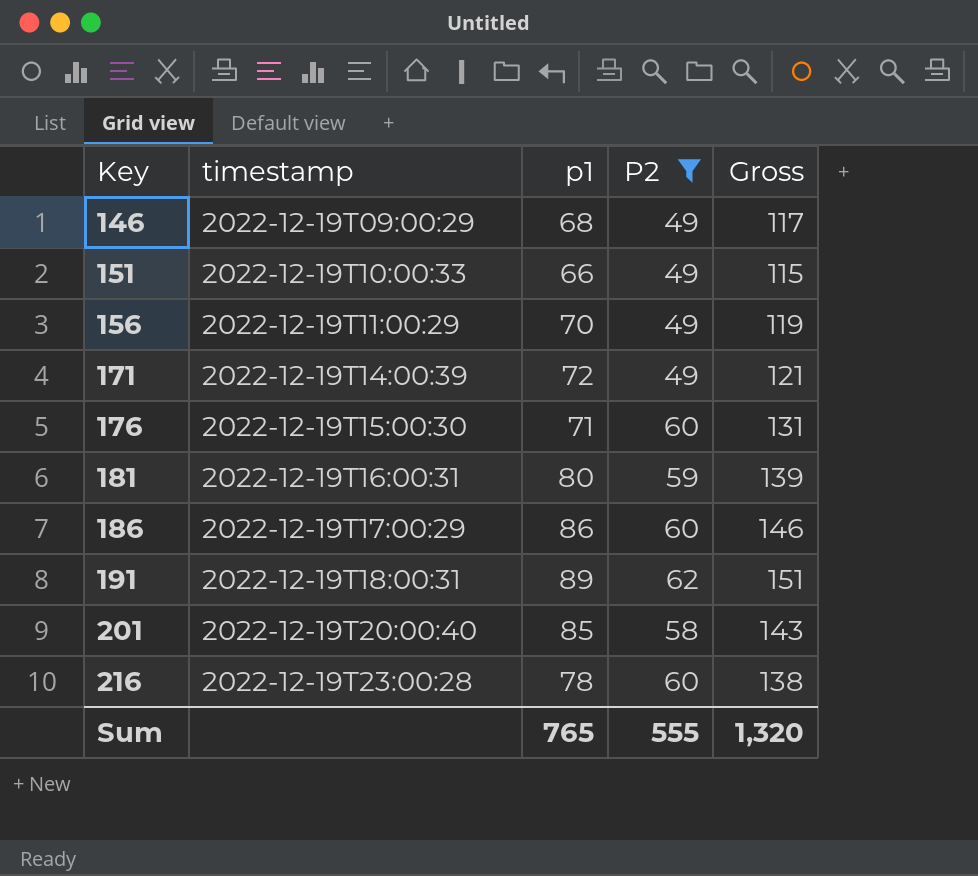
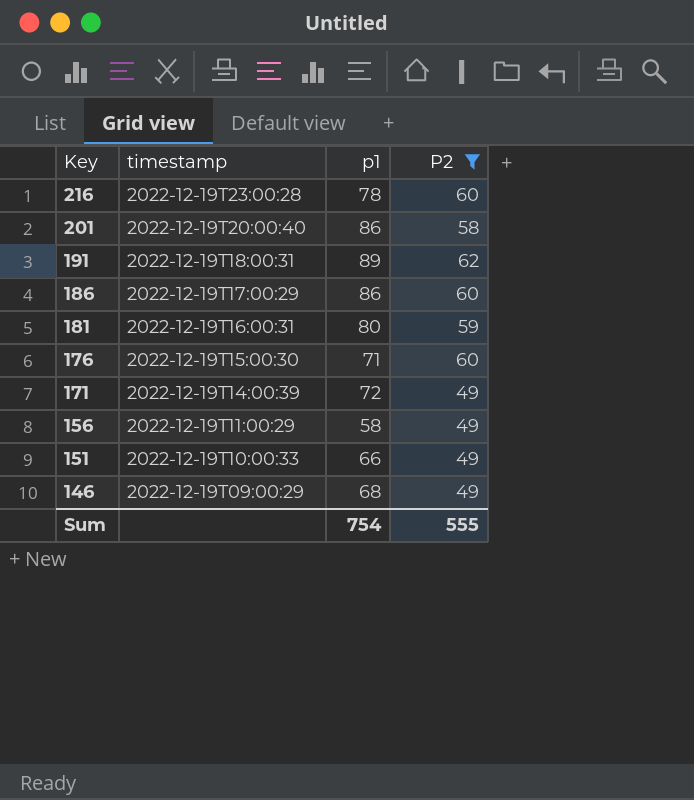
row order: Key ascending -> Key descending
column Gross | formula: [p1] + [P2] -> none
201 | p1: 85 -> 86
156 | p1: 70 -> 58
Sum | p1: 765 -> 754

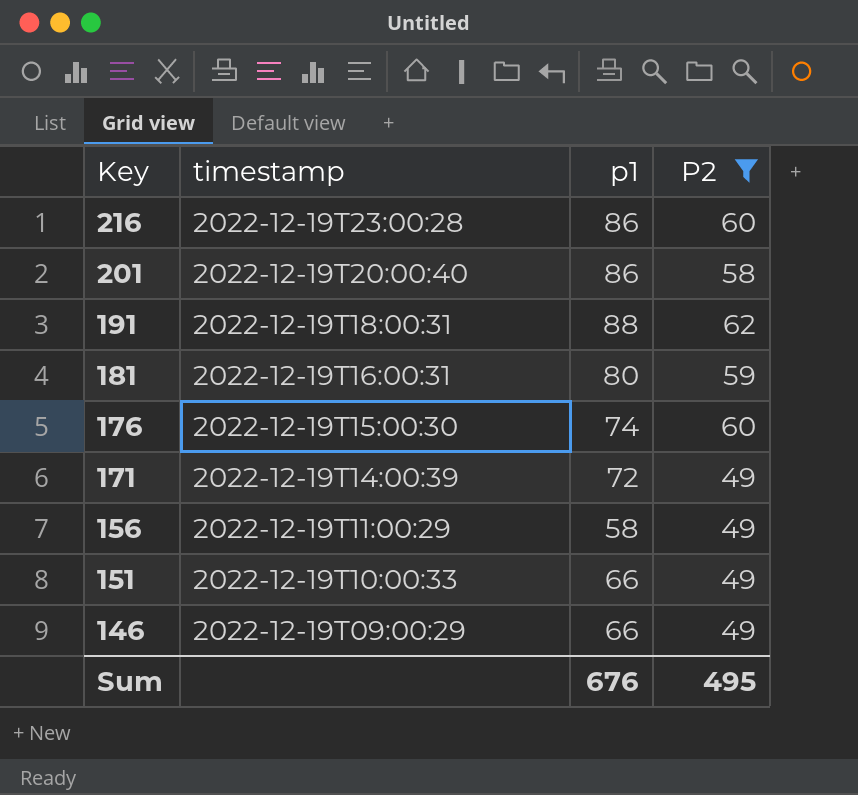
row 186: 2022-12-19T17:00:29 | 86 | 60 -> none
216 | p1: 78 -> 86
191 | p1: 89 -> 88
176 | p1: 71 -> 74
146 | p1: 68 -> 66
Sum | p1: 754 -> 676
Sum | P2: 555 -> 495

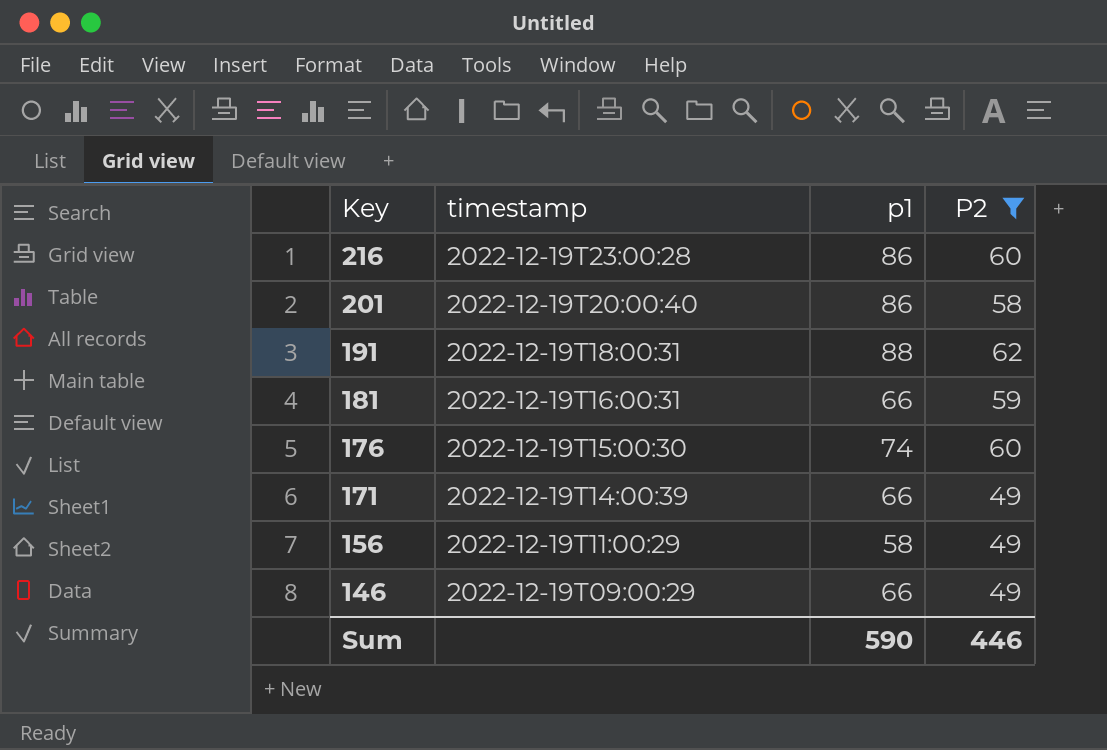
row 151: 2022-12-19T10:00:33 | 66 | 49 -> none
181 | p1: 80 -> 66
171 | p1: 72 -> 66
Sum | p1: 676 -> 590
Sum | P2: 495 -> 446

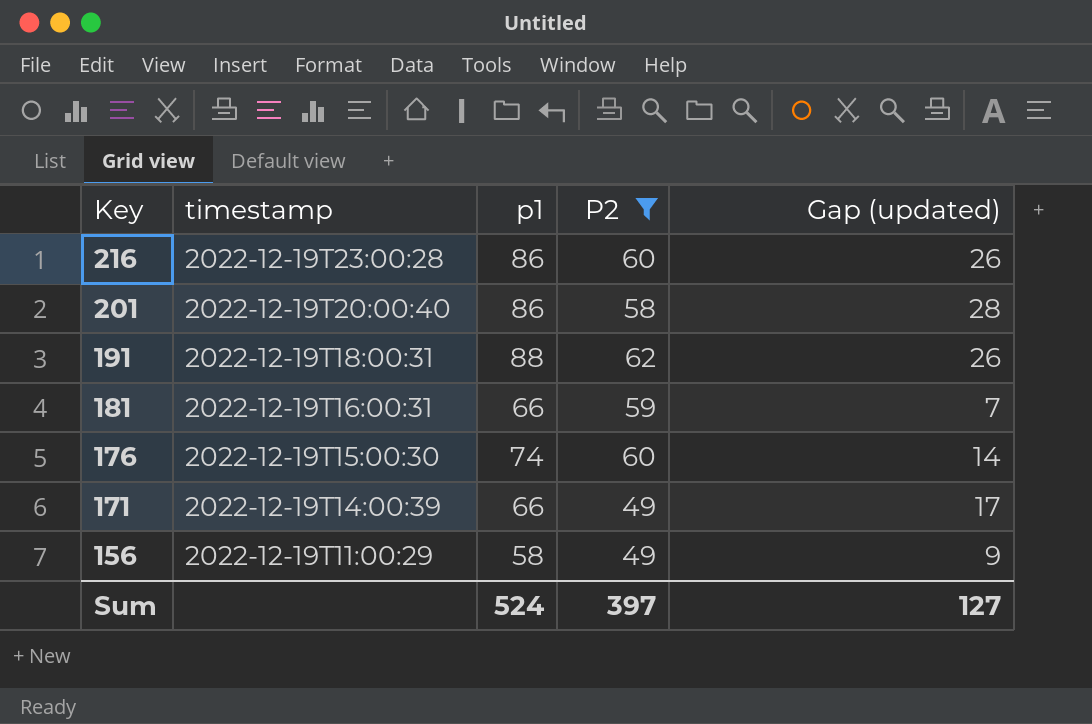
column Gap (updated) | formula: none -> [p1] - [P2]
row 146: 2022-12-19T09:00:29 | 66 | 49 -> none
Sum | p1: 590 -> 524
Sum | P2: 446 -> 397

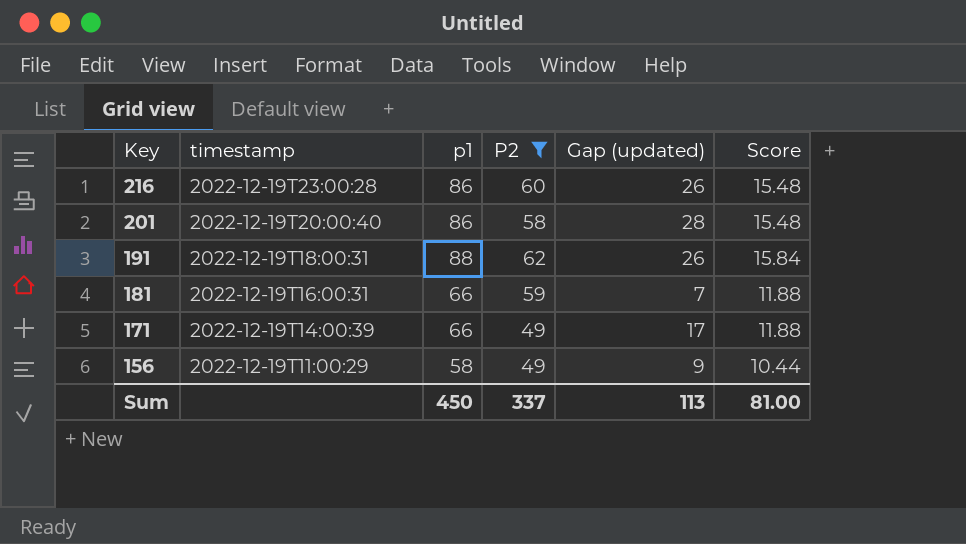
column Score | formula: none -> [p1] * 0.18
row 176: 2022-12-19T15:00:30 | 74 | 60 | 14 -> none
Sum | p1: 524 -> 450
Sum | P2: 397 -> 337
Sum | Gap (updated): 127 -> 113

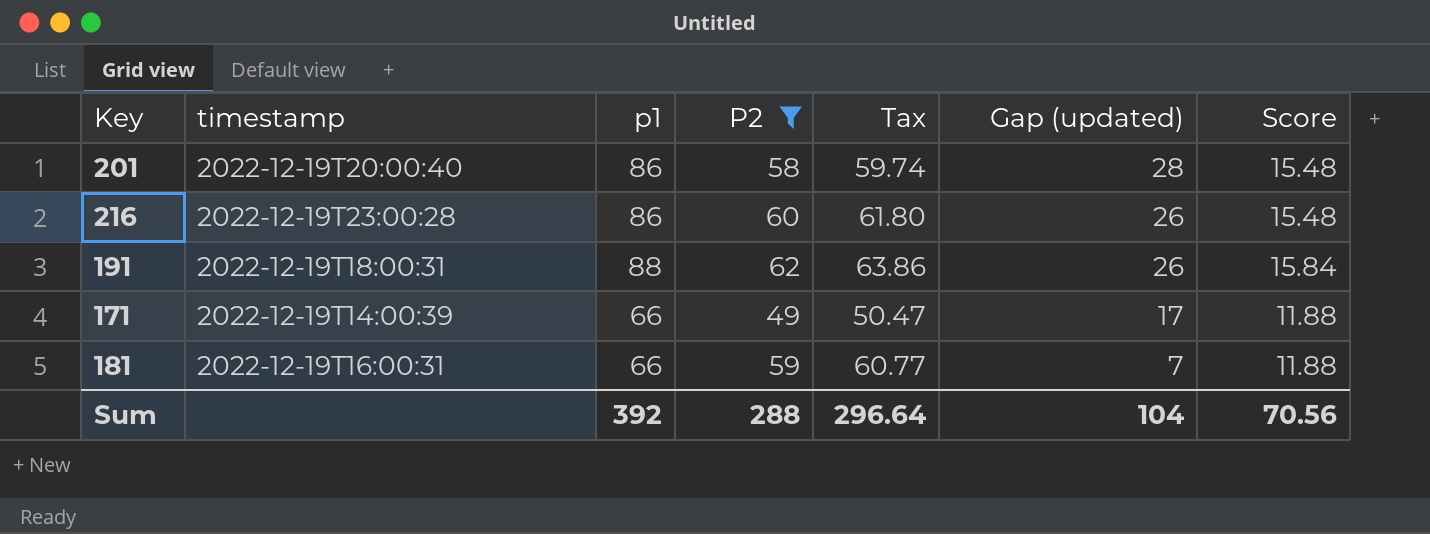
row order: Key descending -> Gap (updated) descending
column Tax | formula: none -> [P2] * 1.03
row 156: 2022-12-19T11:00:29 | 58 | 49 | 9 | 10.44 -> none
Sum | p1: 450 -> 392
Sum | P2: 337 -> 288
Sum | Gap (updated): 113 -> 104
Sum | Score: 81.00 -> 70.56

